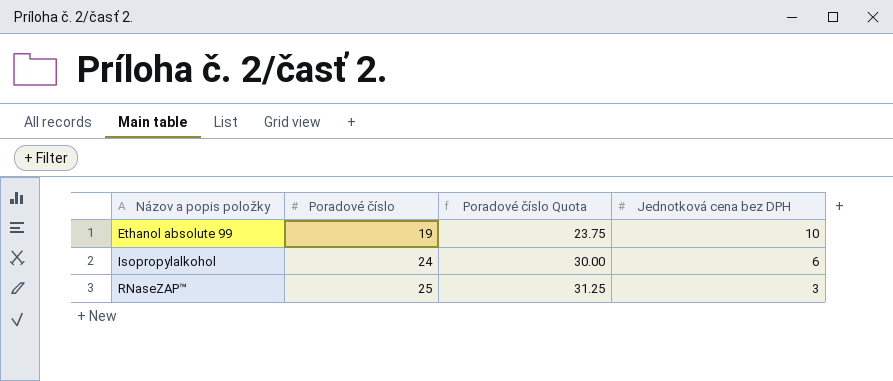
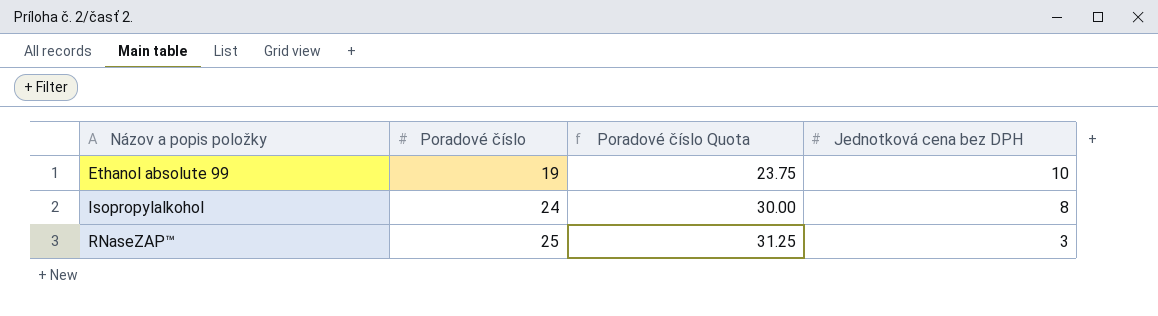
Isopropylalkohol | Jednotková cena bez DPH: 6 -> 8

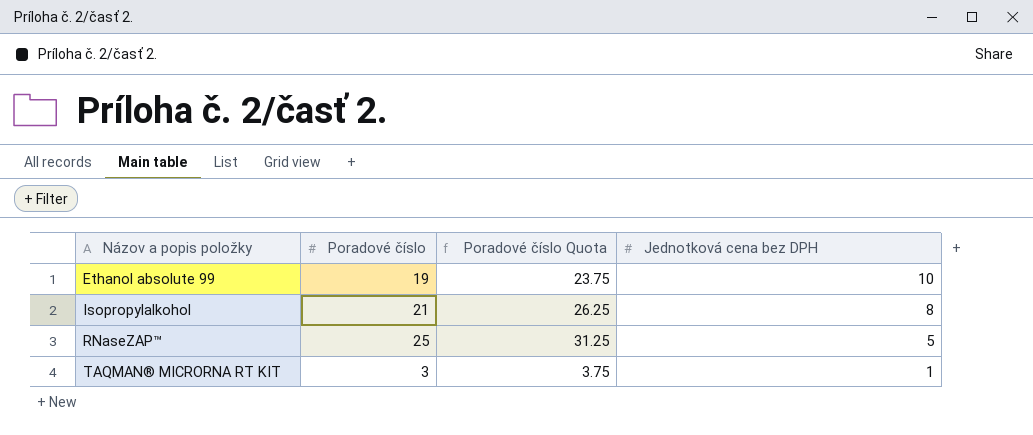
Isopropylalkohol | Poradové číslo: 24 -> 21
Isopropylalkohol | Poradové číslo Quota: 30.00 -> 26.25
RNaseZAP™ | Jednotková cena bez DPH: 3 -> 5
row TAQMAN® MICRORNA RT KIT: none -> 3 | 3.75 | 1

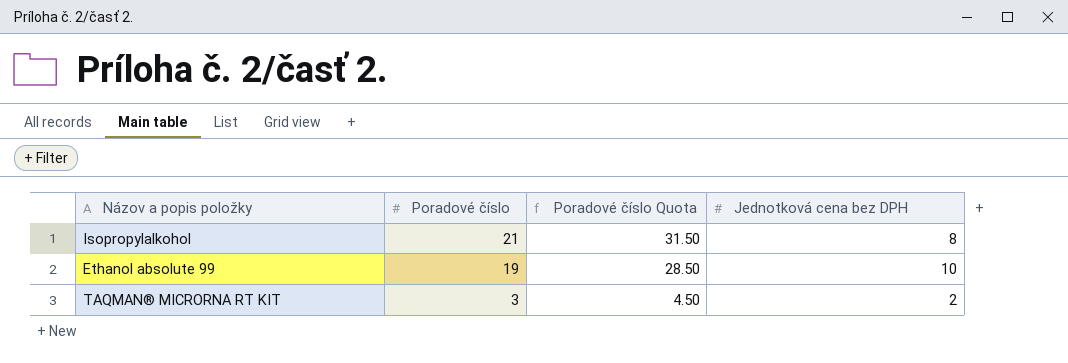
row order: Názov a popis položky ascending -> Poradové číslo descending
column Poradové číslo Quota | formula: [Poradové číslo] * 1.25 -> [Poradové číslo] * 1.5
row RNaseZAP™: 25 | 31.25 | 5 -> none
TAQMAN® MICRORNA RT KIT | Jednotková cena bez DPH: 1 -> 2

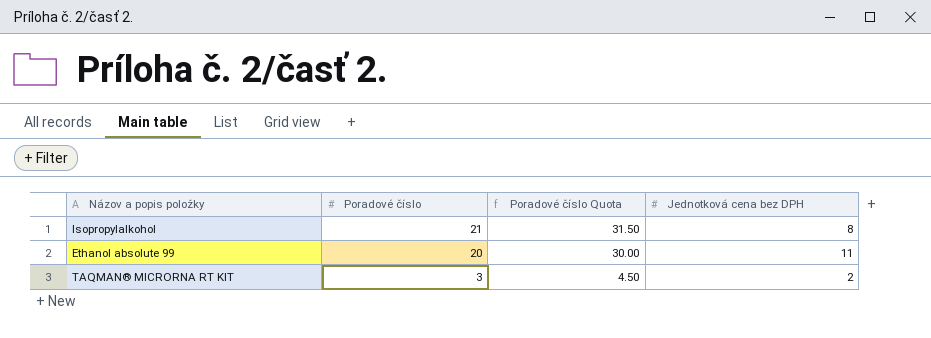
Ethanol absolute 99 | Poradové číslo: 19 -> 20
Ethanol absolute 99 | Poradové číslo Quota: 28.50 -> 30.00
Ethanol absolute 99 | Jednotková cena bez DPH: 10 -> 11

